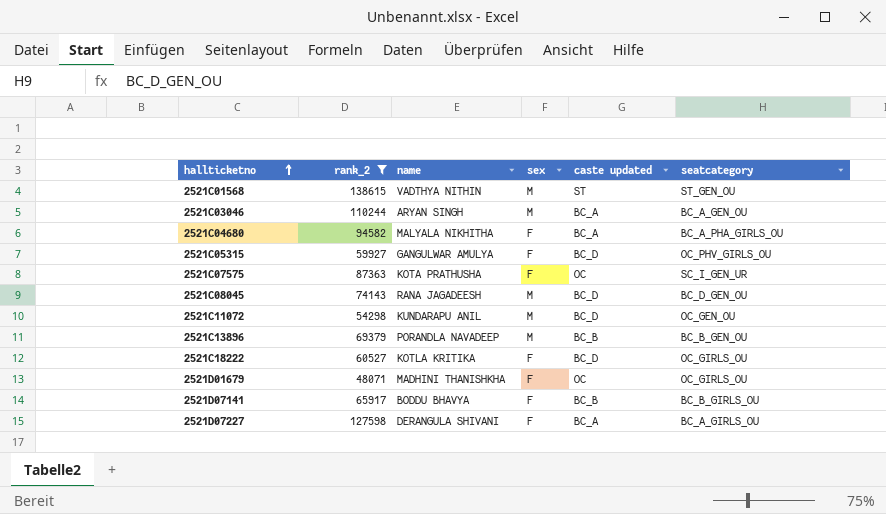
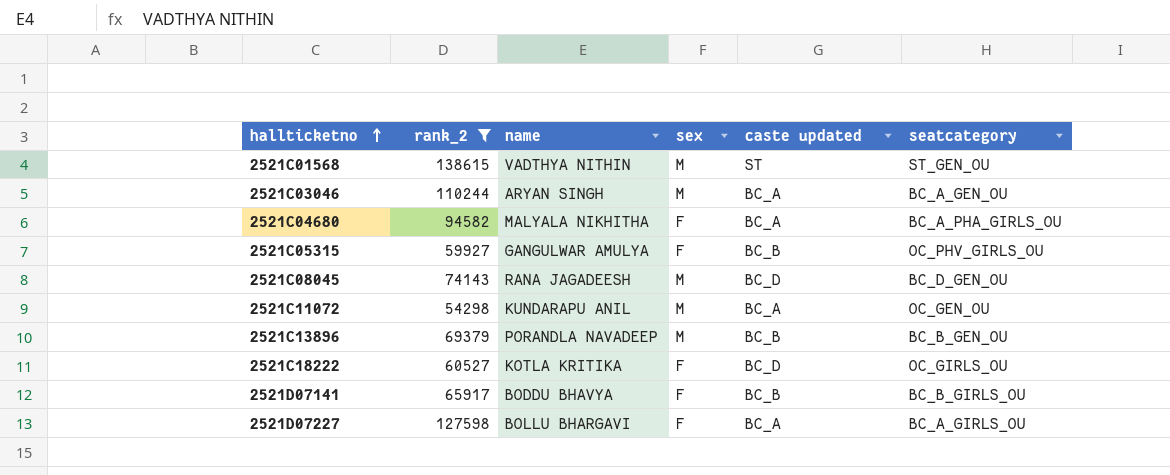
row 2521C07575: 87363 | KOTA PRATHUSHA | F | OC | SC_I_GEN_UR -> none
row 2521D01679: 48071 | MADHINI THANISHKHA | F | OC | OC_GIRLS_OU -> none
2521C05315 | caste updated: BC_D -> BC_B
2521C11072 | caste updated: BC_D -> BC_A
2521D07227 | name: DERANGULA SHIVANI -> BOLLU BHARGAVI

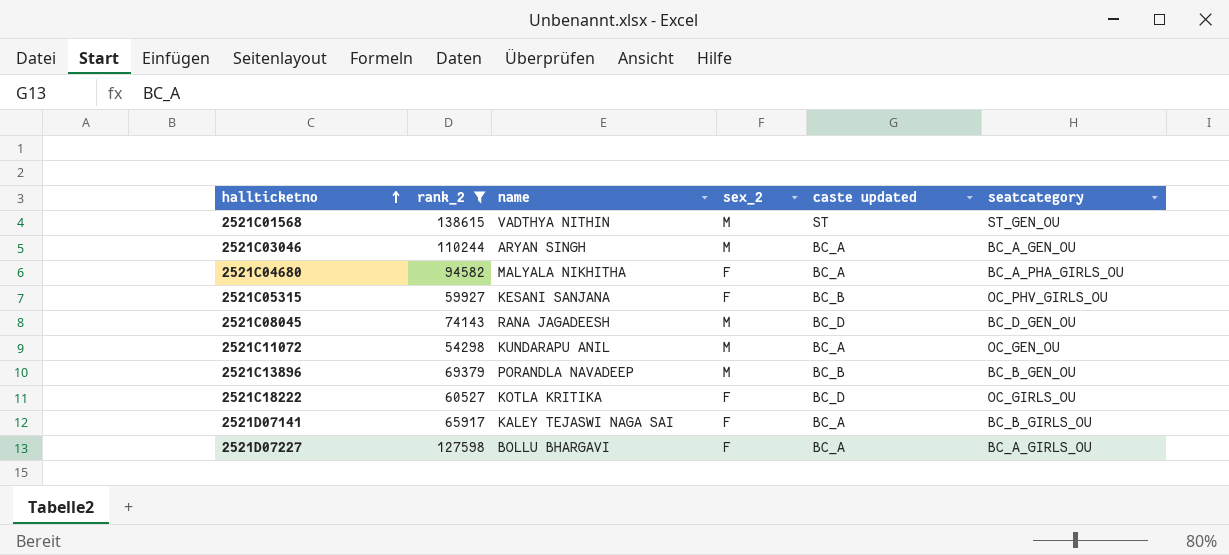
column name: sex -> sex_2
2521C05315 | name: GANGULWAR AMULYA -> KESANI SANJANA
2521D07141 | name: BODDU BHAVYA -> KALEY TEJASWI NAGA SAI
2521D07141 | caste updated: BC_B -> BC_A

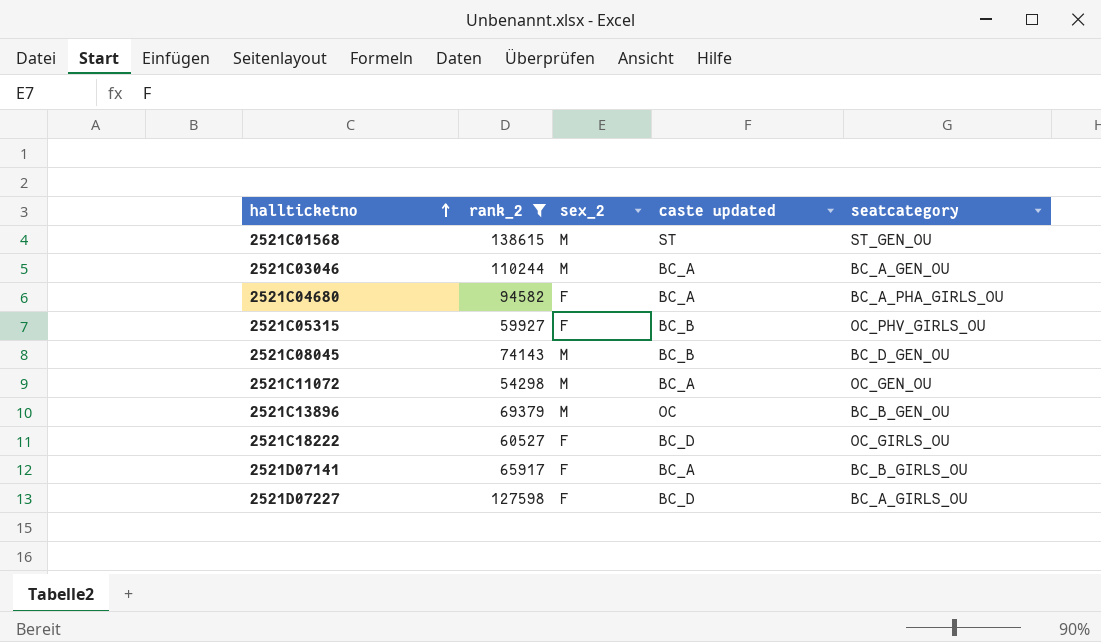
column name | position: 3 -> none
2521C08045 | caste updated: BC_D -> BC_B
2521C13896 | caste updated: BC_B -> OC
2521D07227 | caste updated: BC_A -> BC_D

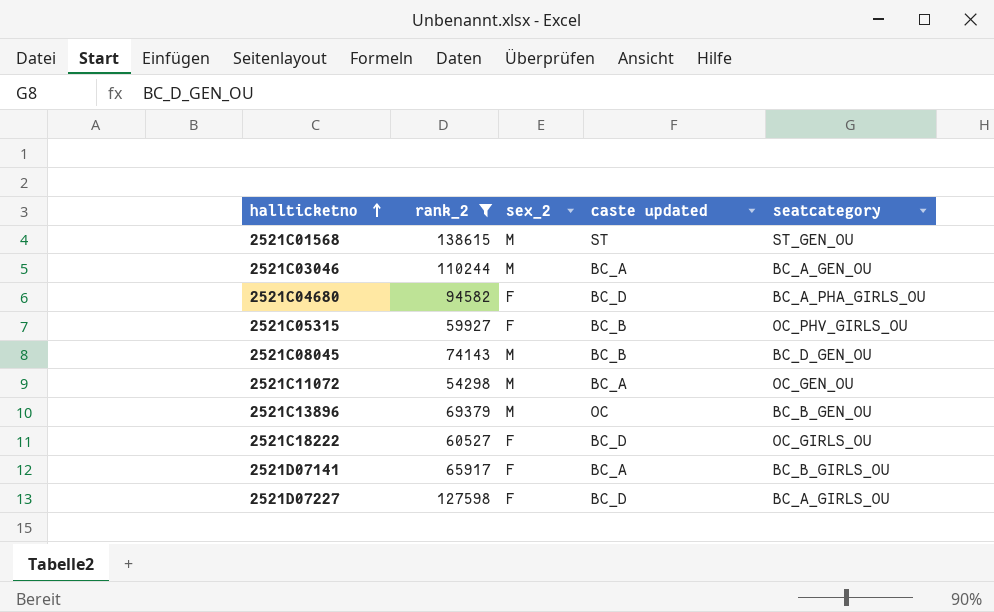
2521C04680 | caste updated: BC_A -> BC_D

